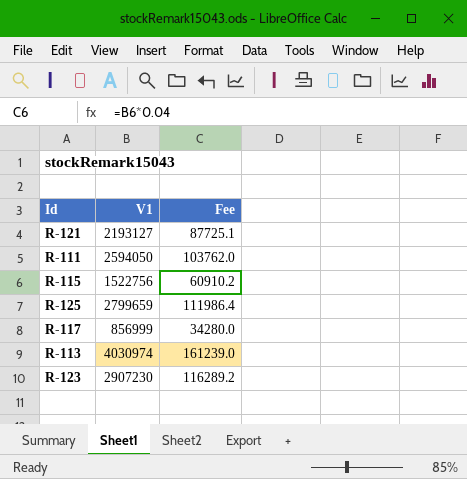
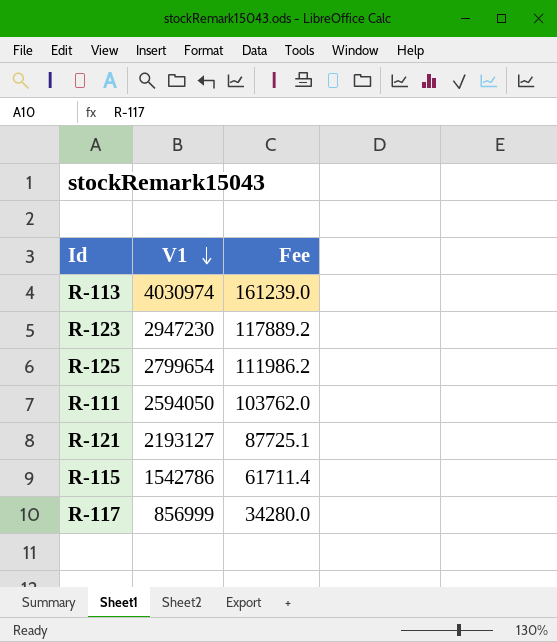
row order: none -> V1 descending
R-123 | V1: 2907230 -> 2947230
R-123 | Fee: 116289.2 -> 117889.2
R-125 | V1: 2799659 -> 2799654
R-125 | Fee: 111986.4 -> 111986.2
R-115 | V1: 1522756 -> 1542786
R-115 | Fee: 60910.2 -> 61711.4

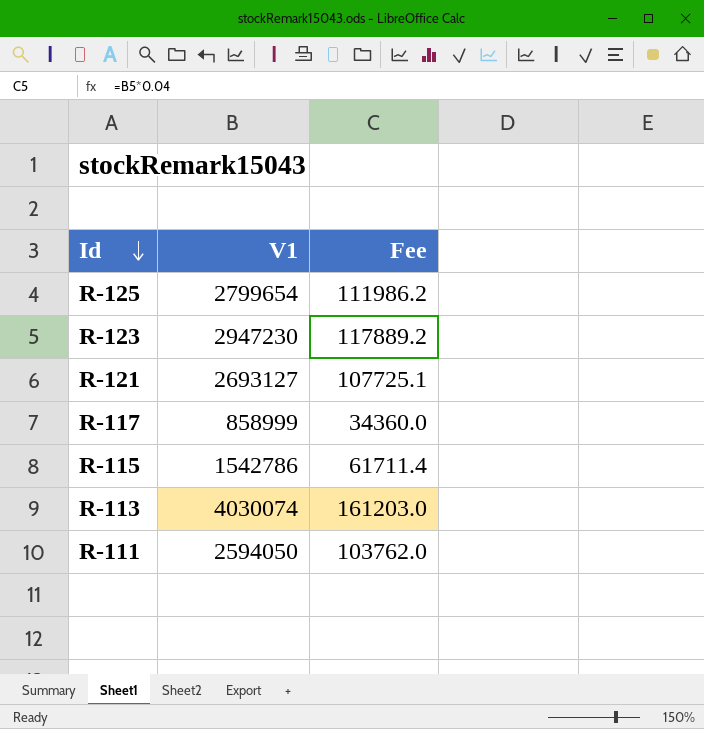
row order: V1 descending -> Id descending
R-121 | V1: 2193127 -> 2693127
R-121 | Fee: 87725.1 -> 107725.1
R-117 | V1: 856999 -> 858999
R-117 | Fee: 34280.0 -> 34360.0
R-113 | V1: 4030974 -> 4030074
R-113 | Fee: 161239.0 -> 161203.0

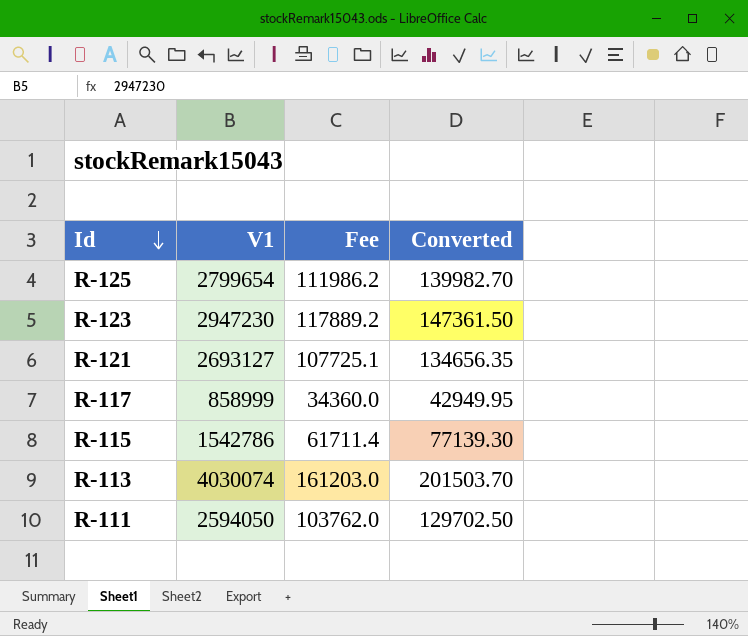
column Converted | formula: none -> [V1] * 0.05

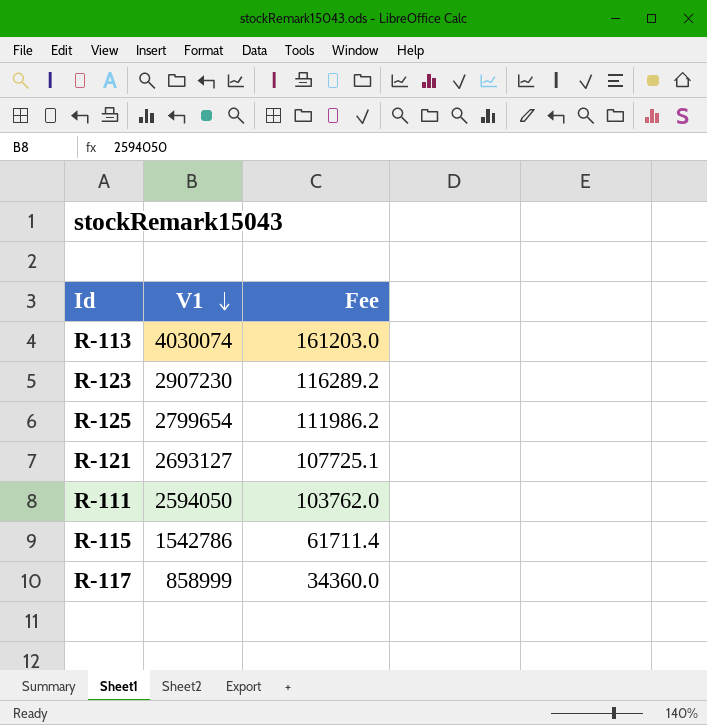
row order: Id descending -> V1 descending
column Converted | formula: [V1] * 0.05 -> none
R-123 | V1: 2947230 -> 2907230
R-123 | Fee: 117889.2 -> 116289.2

